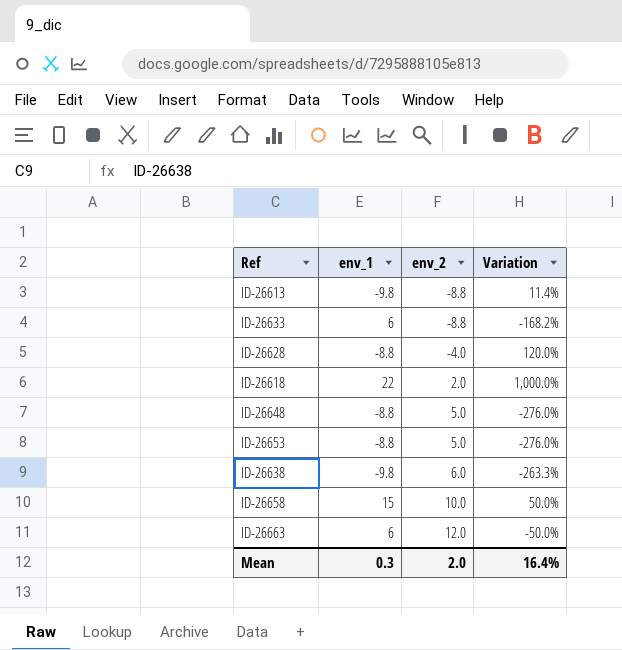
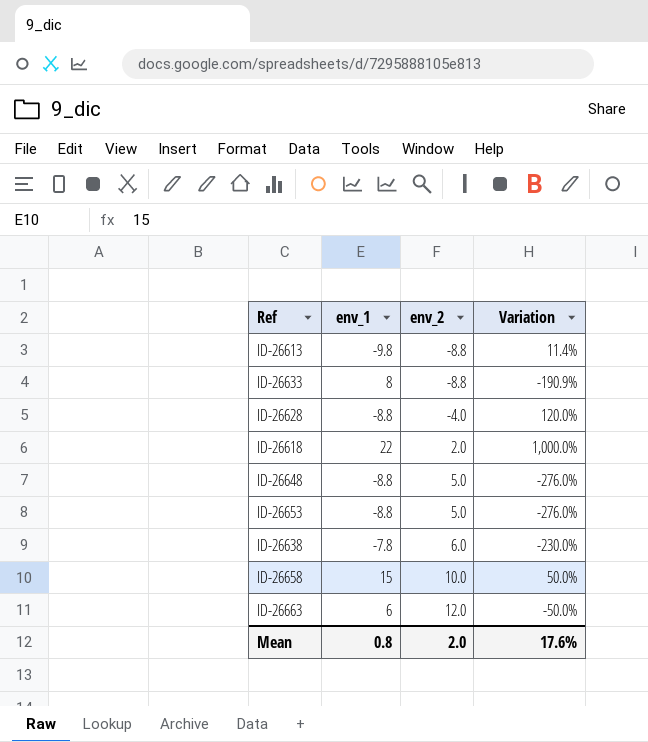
ID-26633 | env_1: 6 -> 8
ID-26633 | Variation: -168.2% -> -190.9%
ID-26638 | env_1: -9.8 -> -7.8
ID-26638 | Variation: -263.3% -> -230.0%
Mean | env_1: 0.3 -> 0.8
Mean | Variation: 16.4% -> 17.6%

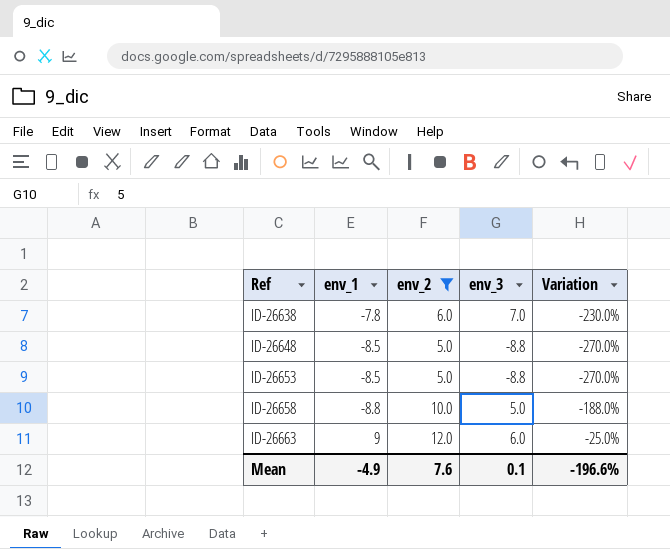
filter: none -> env_2 >= 5.0
row order: env_2 ascending -> Ref ascending
column env_3 | position: none -> 4
ID-26648 | env_1: -8.8 -> -8.5
ID-26648 | Variation: -276.0% -> -270.0%
ID-26653 | env_1: -8.8 -> -8.5
ID-26653 | Variation: -276.0% -> -270.0%
ID-26658 | env_1: 15 -> -8.8
ID-26658 | Variation: 50.0% -> -188.0%
ID-26663 | env_1: 6 -> 9
ID-26663 | Variation: -50.0% -> -25.0%
Mean | env_1: 0.8 -> -4.9
Mean | env_2: 2.0 -> 7.6
Mean | Variation: 17.6% -> -196.6%

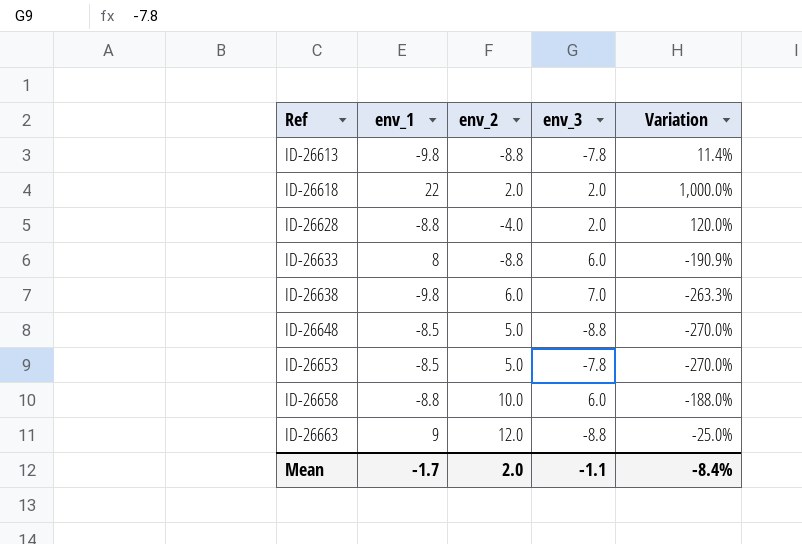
filter: env_2 >= 5.0 -> none
ID-26638 | env_1: -7.8 -> -9.8
ID-26638 | Variation: -230.0% -> -263.3%
ID-26653 | env_3: -8.8 -> -7.8
ID-26658 | env_3: 5.0 -> 6.0
ID-26663 | env_3: 6.0 -> -8.8
Mean | env_1: -4.9 -> -1.7
Mean | env_2: 7.6 -> 2.0
Mean | env_3: 0.1 -> -1.1
Mean | Variation: -196.6% -> -8.4%

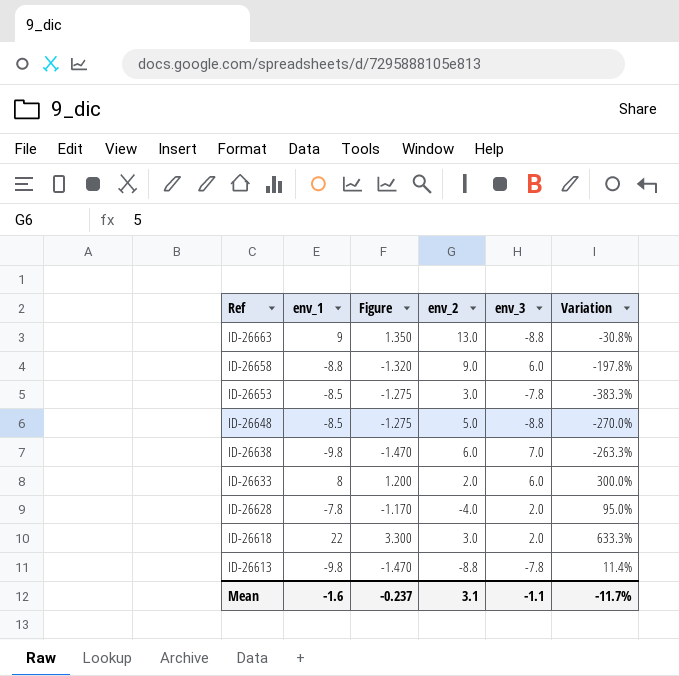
row order: Ref ascending -> Ref descending
column Figure | formula: none -> [env_1] * 0.15
ID-26663 | env_2: 12.0 -> 13.0
ID-26663 | Variation: -25.0% -> -30.8%
ID-26658 | env_2: 10.0 -> 9.0
ID-26658 | Variation: -188.0% -> -197.8%
ID-26653 | env_2: 5.0 -> 3.0
ID-26653 | Variation: -270.0% -> -383.3%
ID-26633 | env_2: -8.8 -> 2.0
ID-26633 | Variation: -190.9% -> 300.0%
ID-26628 | env_1: -8.8 -> -7.8
ID-26628 | Variation: 120.0% -> 95.0%
ID-26618 | env_2: 2.0 -> 3.0
ID-26618 | Variation: 1,000.0% -> 633.3%
Mean | env_1: -1.7 -> -1.6
Mean | env_2: 2.0 -> 3.1
Mean | Variation: -8.4% -> -11.7%

